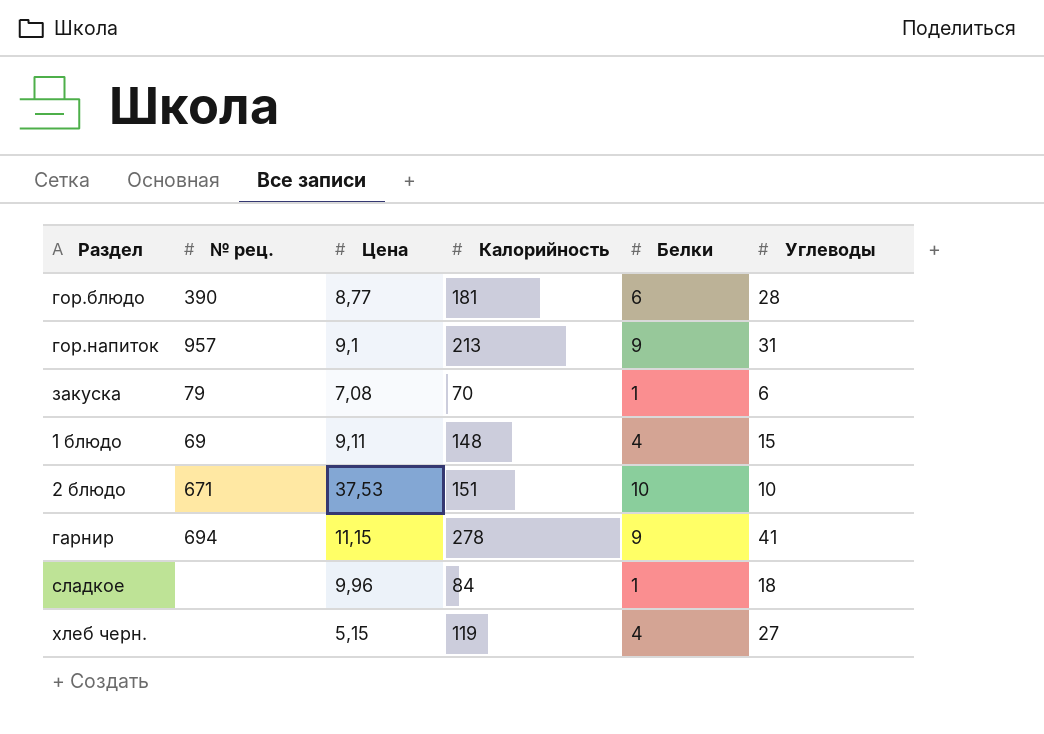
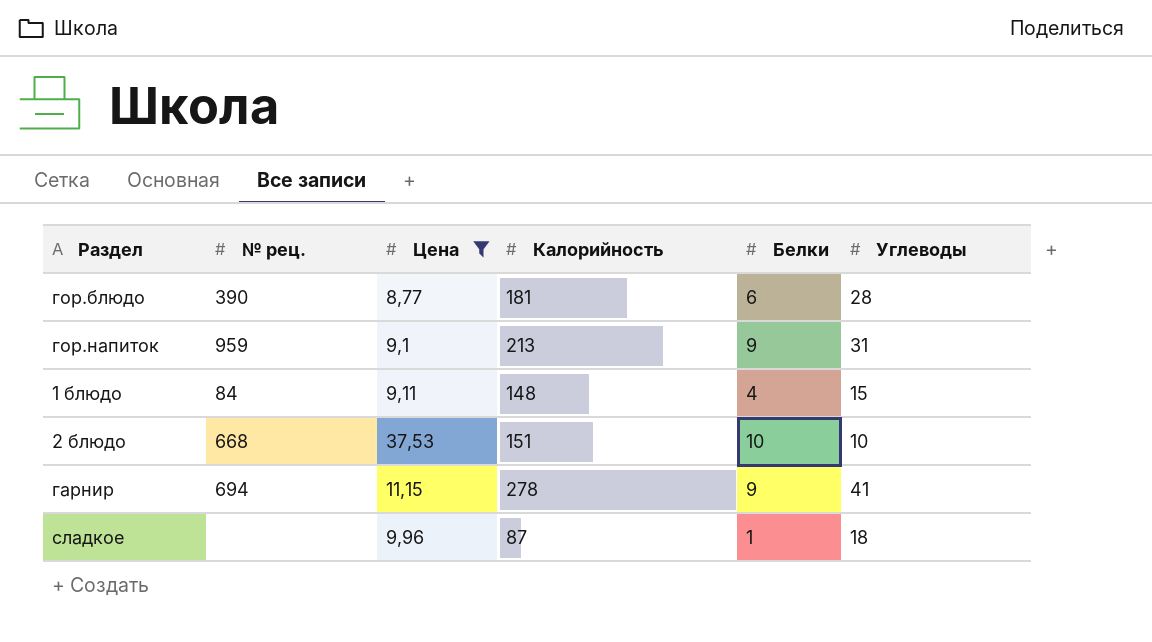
filter: none -> Цена >= 8,77
гор.напиток | № рец.: 957 -> 959
1 блюдо | № рец.: 69 -> 84
2 блюдо | № рец.: 671 -> 668
сладкое | Калорийность: 84 -> 87

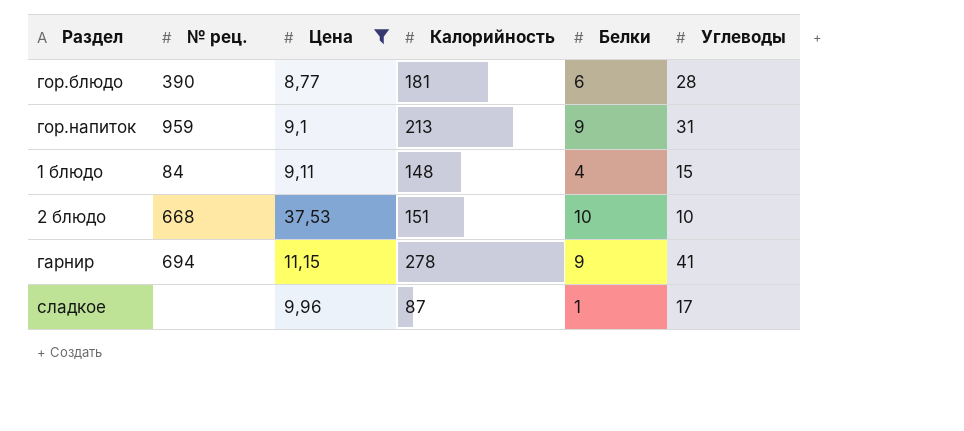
сладкое | Углеводы: 18 -> 17

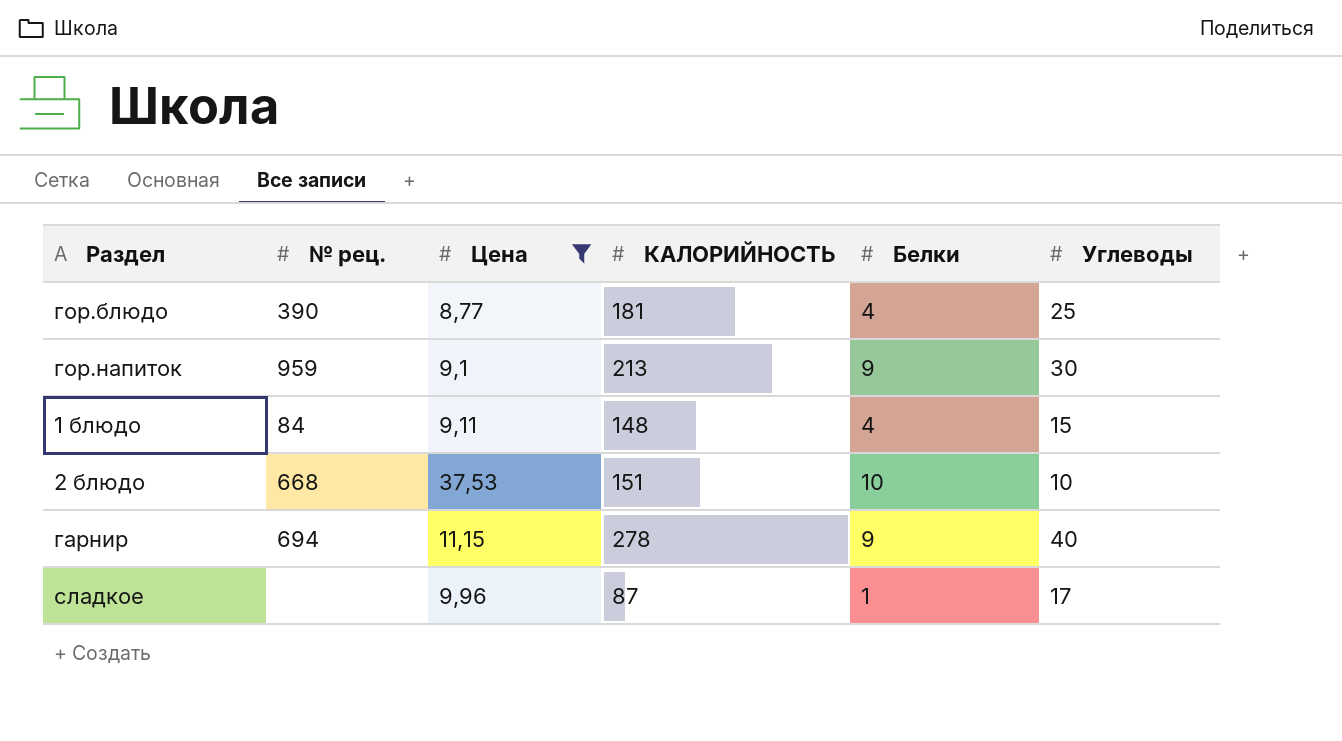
column name: Калорийность -> КАЛОРИЙНОСТЬ
гор.блюдо | Белки: 6 -> 4
гор.блюдо | Углеводы: 28 -> 25
гор.напиток | Углеводы: 31 -> 30
гарнир | Углеводы: 41 -> 40

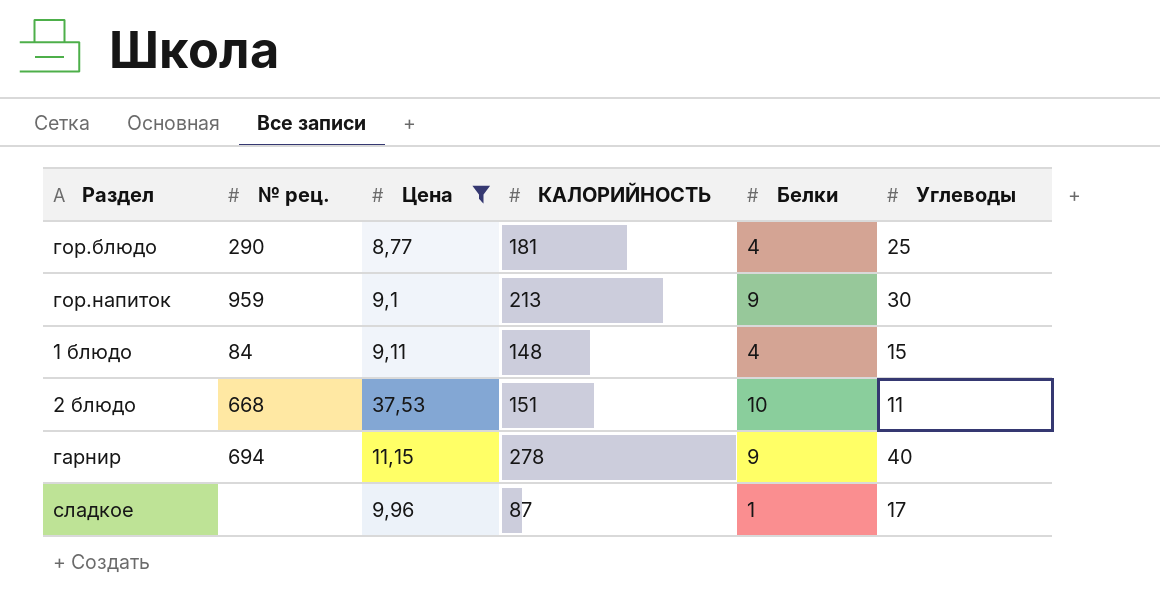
гор.блюдо | № рец.: 390 -> 290
2 блюдо | Углеводы: 10 -> 11

